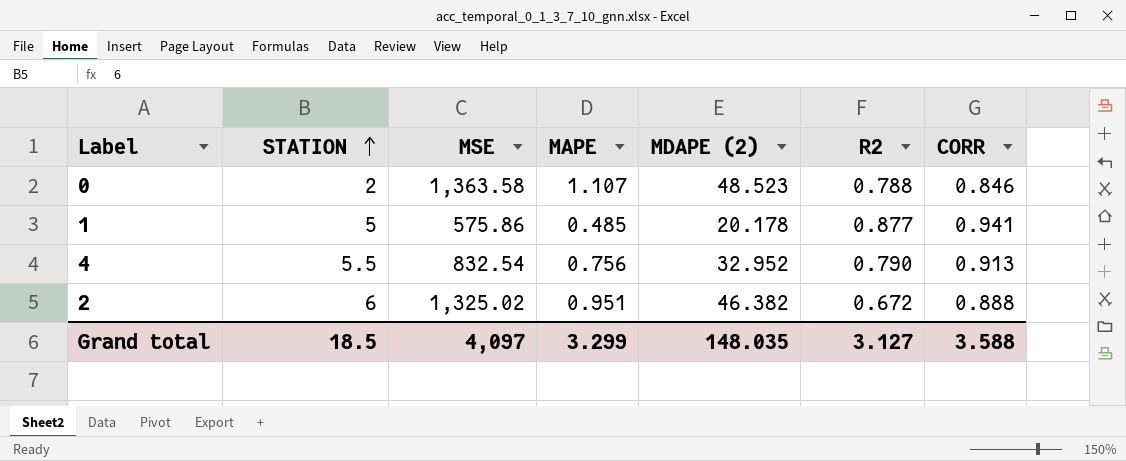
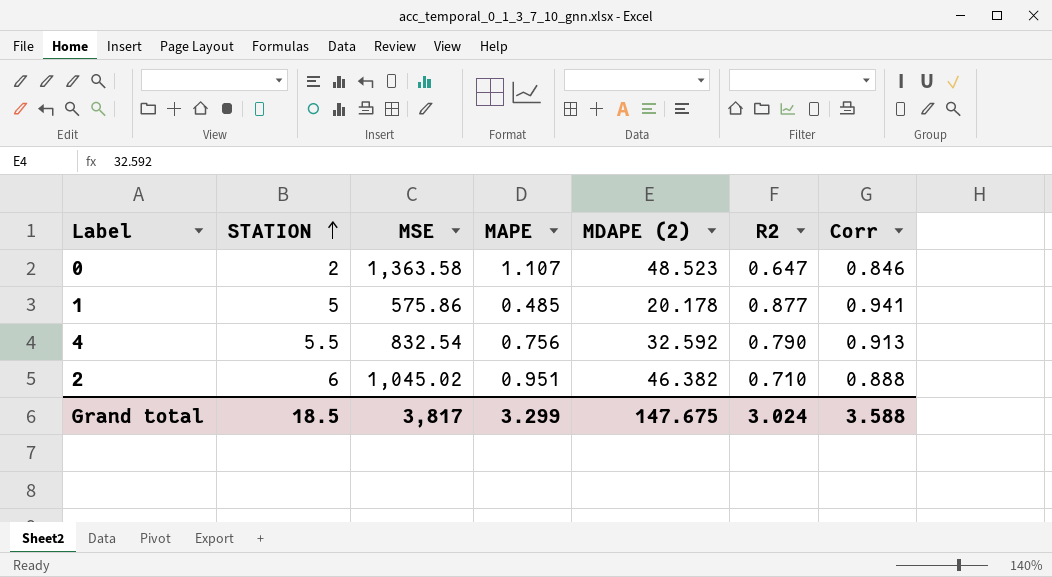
column name: CORR -> Corr
0 | R2: 0.788 -> 0.647
4 | MDAPE (2): 32.952 -> 32.592
2 | MSE: 1,325.02 -> 1,045.02
2 | R2: 0.672 -> 0.710
Grand total | MSE: 4,097 -> 3,817
Grand total | MDAPE (2): 148.035 -> 147.675
Grand total | R2: 3.127 -> 3.024

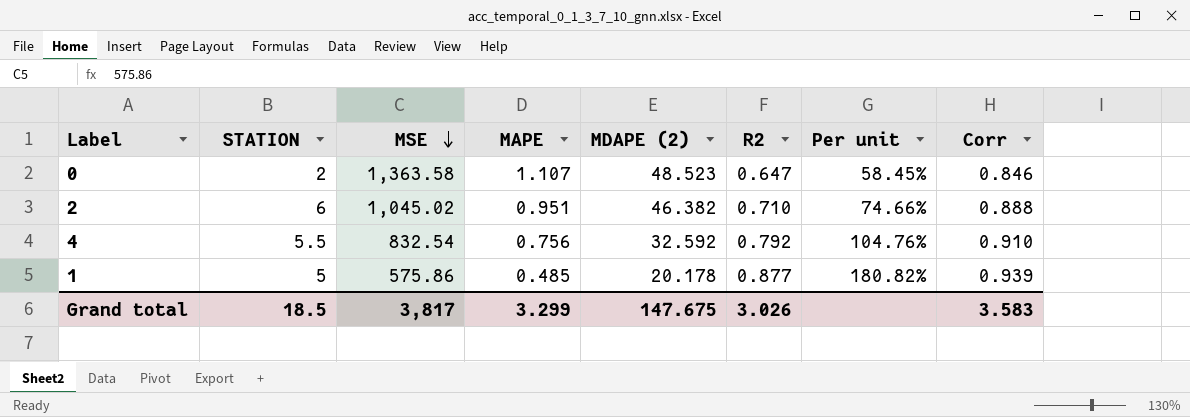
row order: STATION ascending -> MSE descending
column Per unit | formula: none -> [R2] / [MAPE]
4 | R2: 0.790 -> 0.792
4 | Corr: 0.913 -> 0.910
1 | Corr: 0.941 -> 0.939
Grand total | R2: 3.024 -> 3.026
Grand total | Corr: 3.588 -> 3.583

